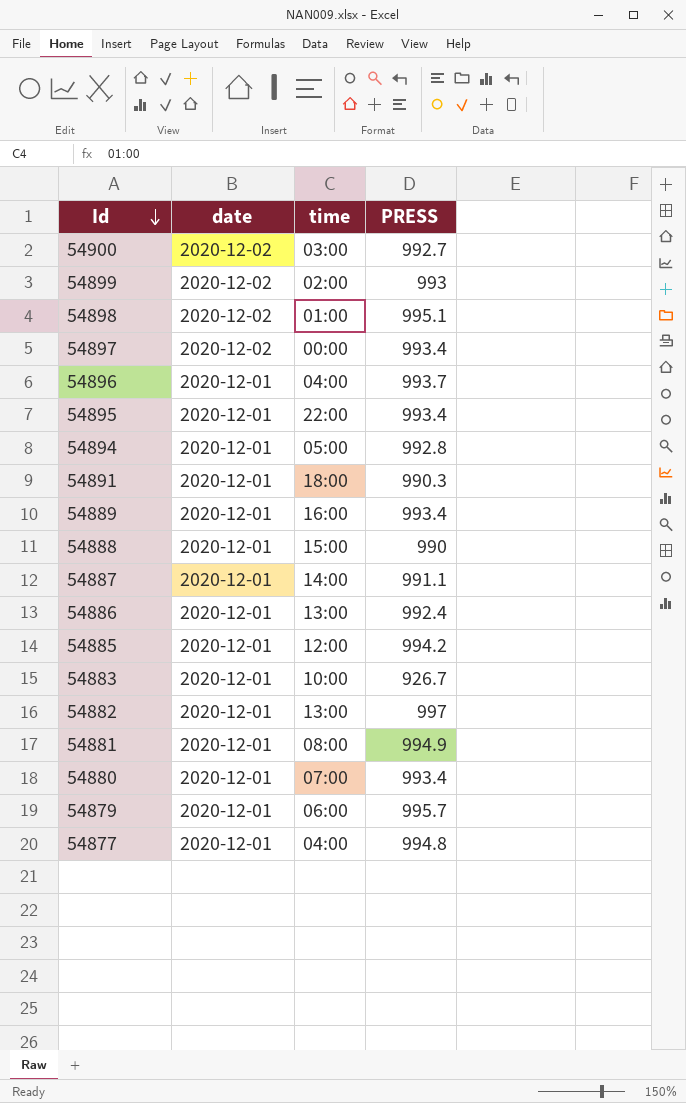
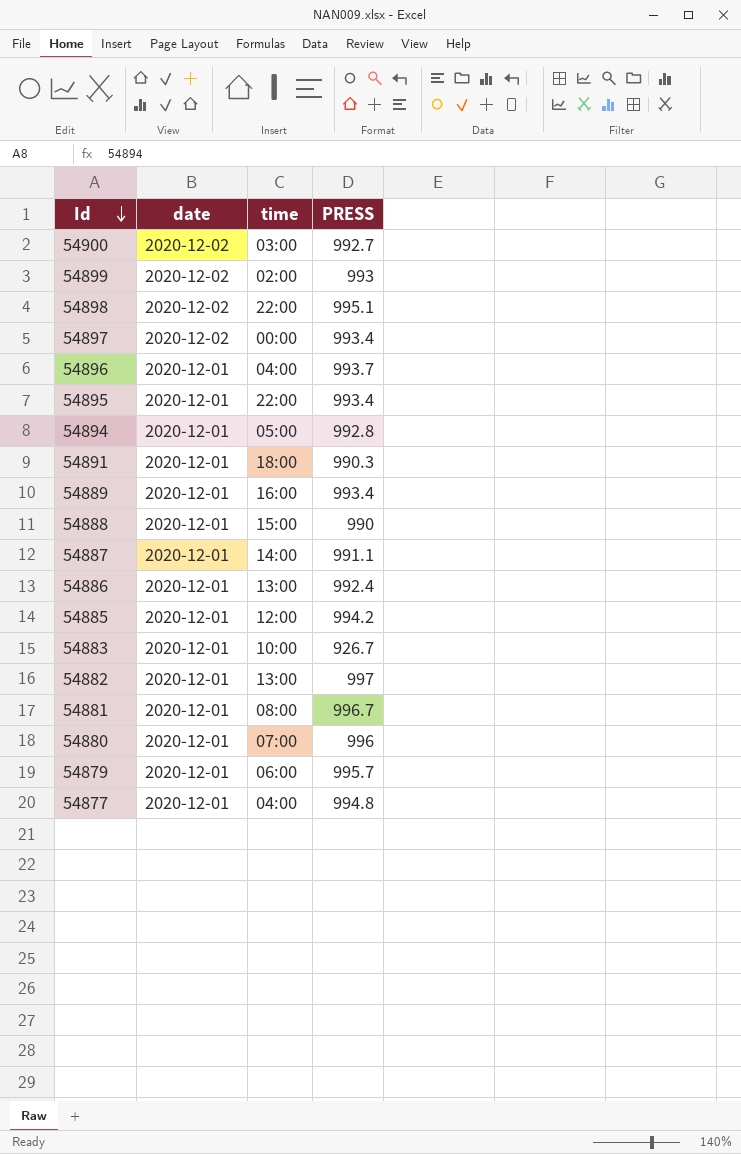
54898 | time: 01:00 -> 22:00
54881 | PRESS: 994.9 -> 996.7
54880 | PRESS: 993.4 -> 996

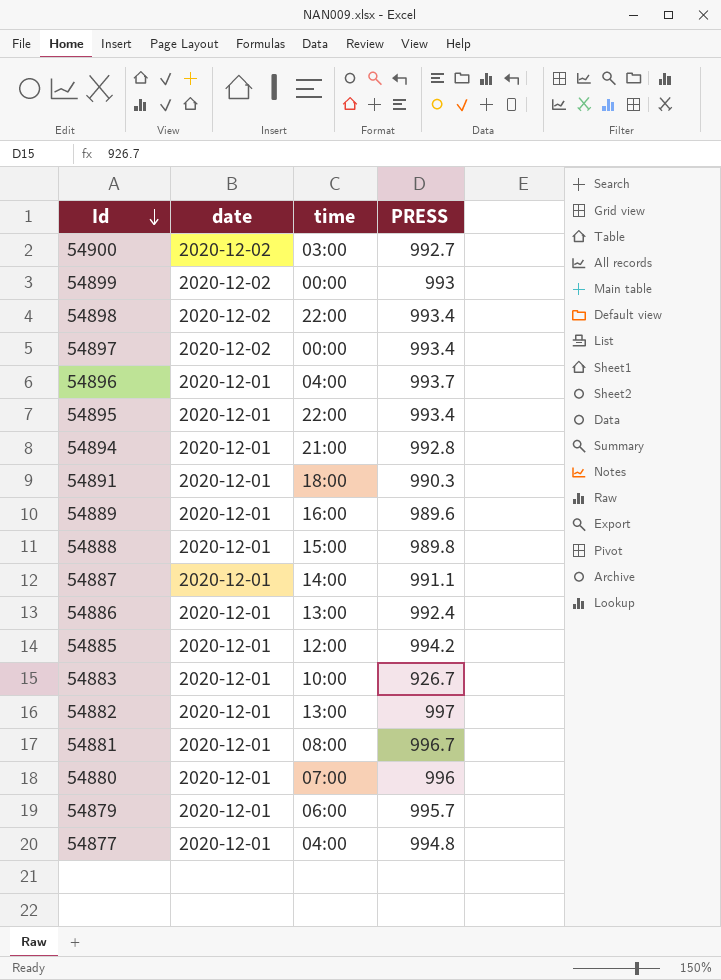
54899 | time: 02:00 -> 00:00
54898 | PRESS: 995.1 -> 993.4
54894 | time: 05:00 -> 21:00
54889 | PRESS: 993.4 -> 989.6
54888 | PRESS: 990 -> 989.8

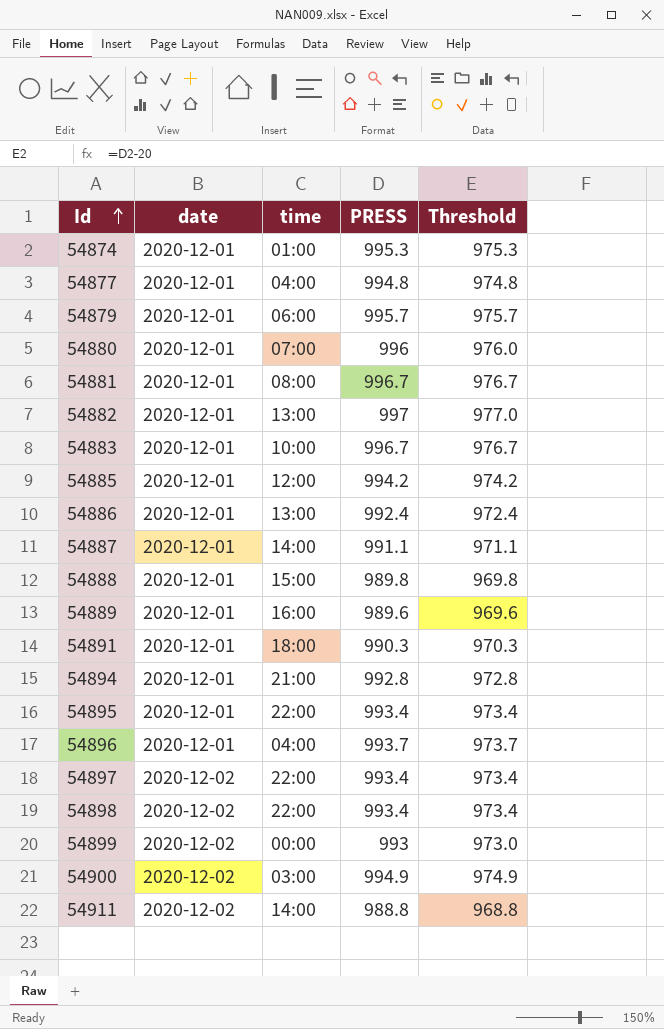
row order: Id descending -> Id ascending
column Threshold | formula: none -> [PRESS] - 20
row 54874: none -> 2020-12-01 | 01:00 | 995.3 | 975.3
54883 | PRESS: 926.7 -> 996.7
54897 | time: 00:00 -> 22:00
54900 | PRESS: 992.7 -> 994.9
row 54911: none -> 2020-12-02 | 14:00 | 988.8 | 968.8

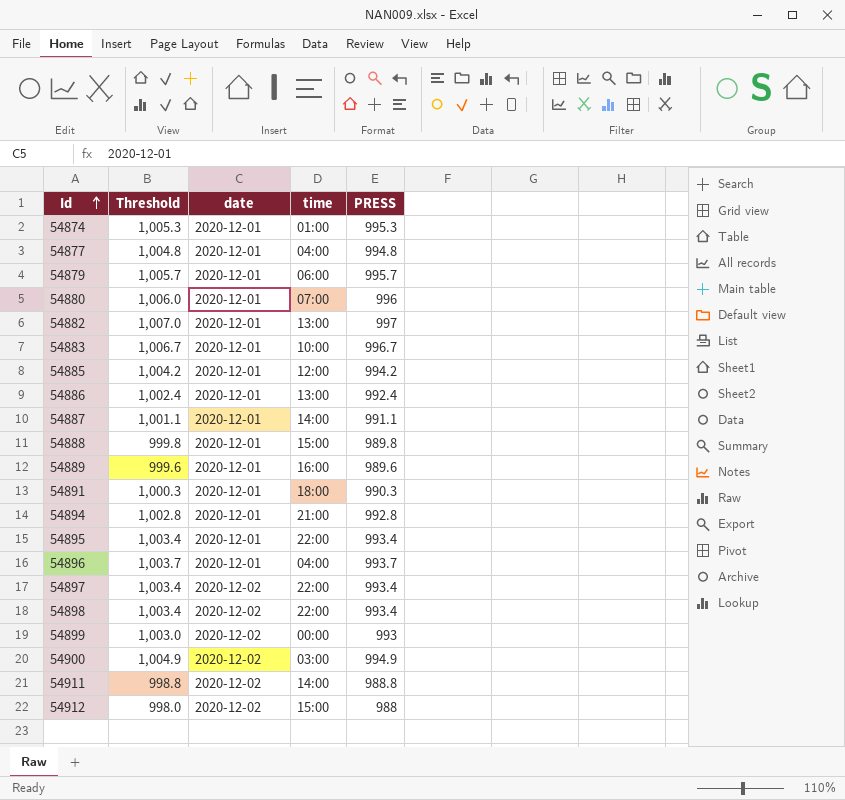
column Threshold | formula: [PRESS] - 20 -> [PRESS] + 10
column Threshold | position: 5 -> 2
row 54881: 2020-12-01 | 08:00 | 996.7 | 976.7 -> none
row 54912: none -> 998.0 | 2020-12-02 | 15:00 | 988

